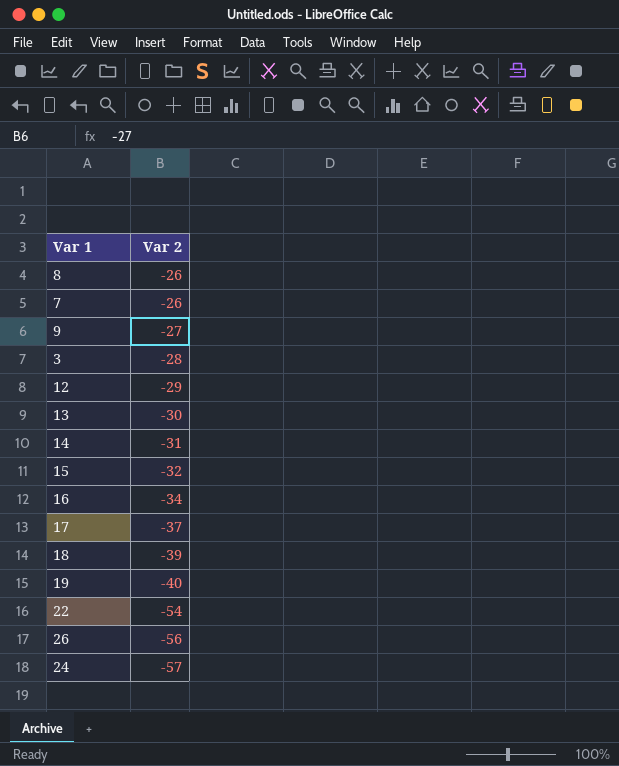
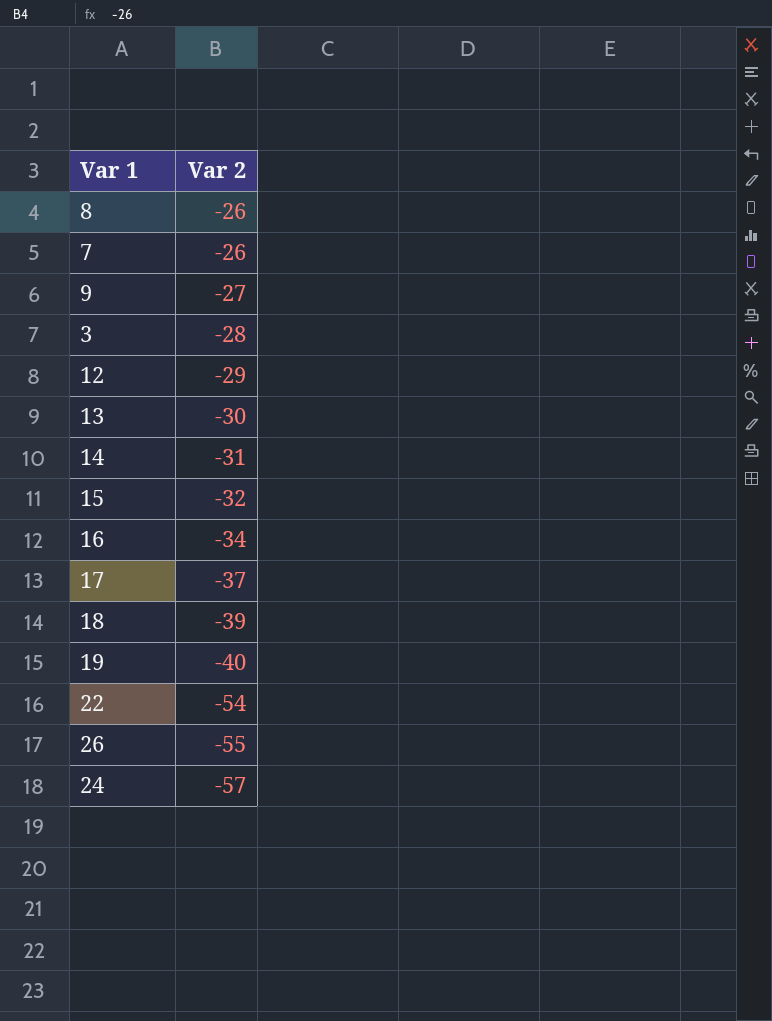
26 | Var 2: -56 -> -55

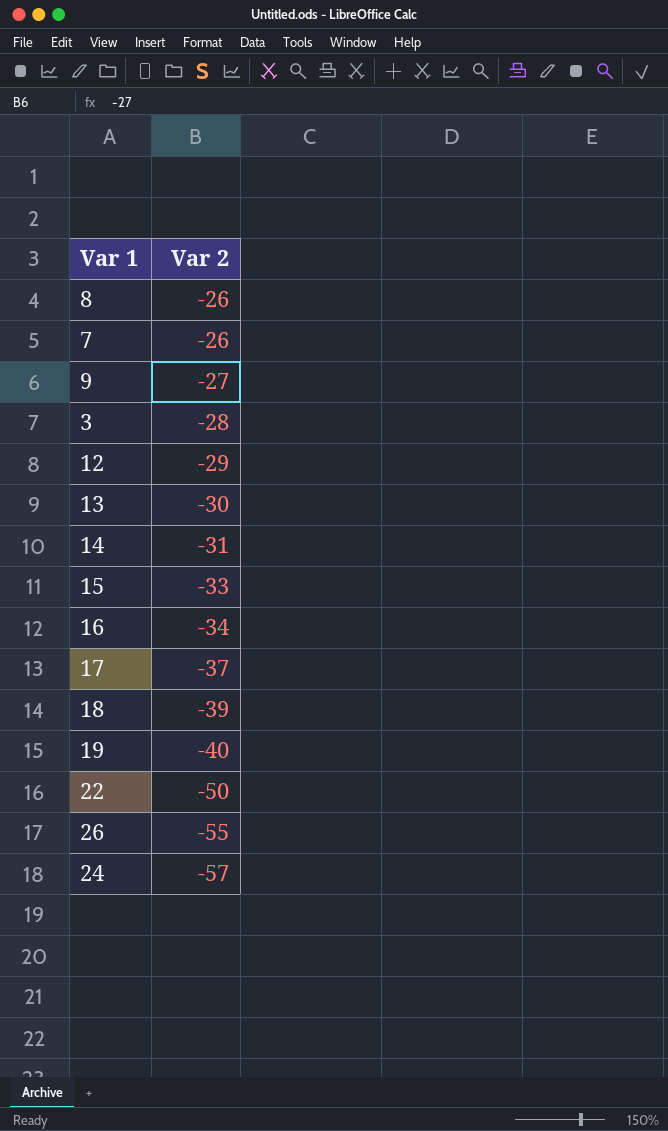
15 | Var 2: -32 -> -33
22 | Var 2: -54 -> -50

